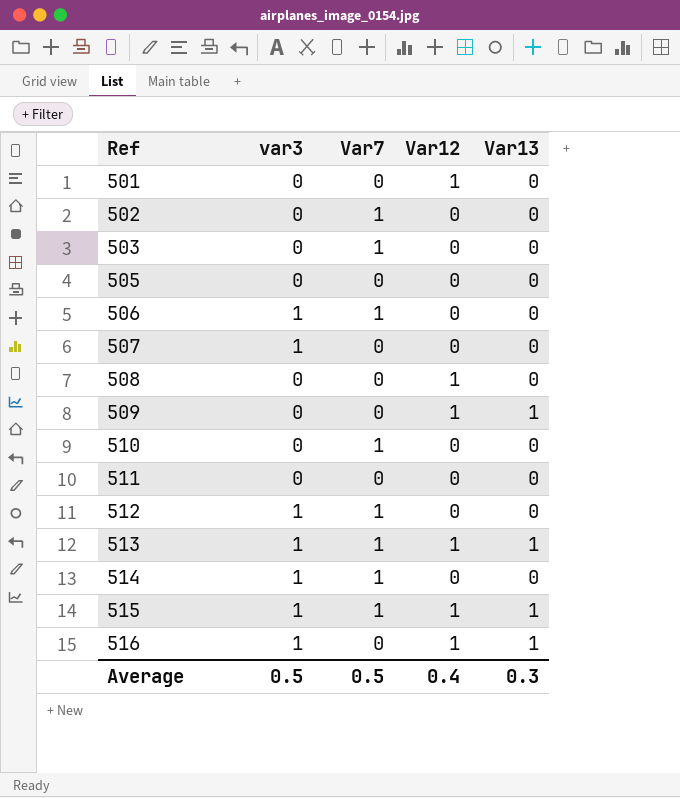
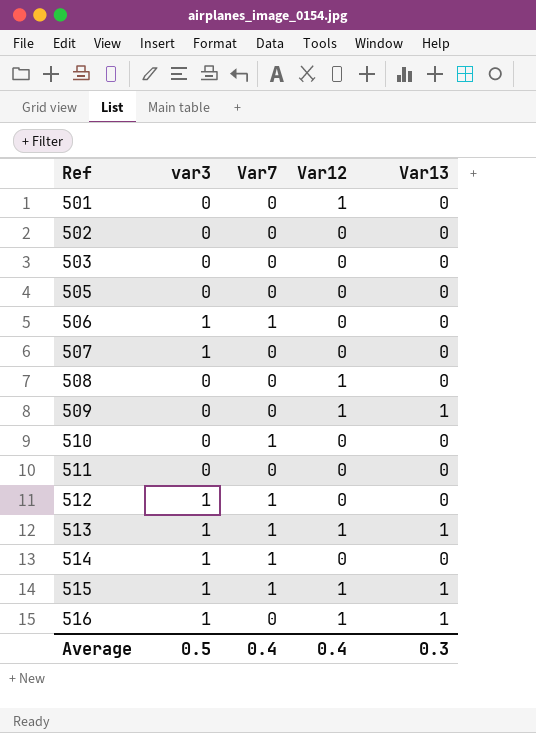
502 | Var7: 1 -> 0
503 | Var7: 1 -> 0
Average | Var7: 0.5 -> 0.4

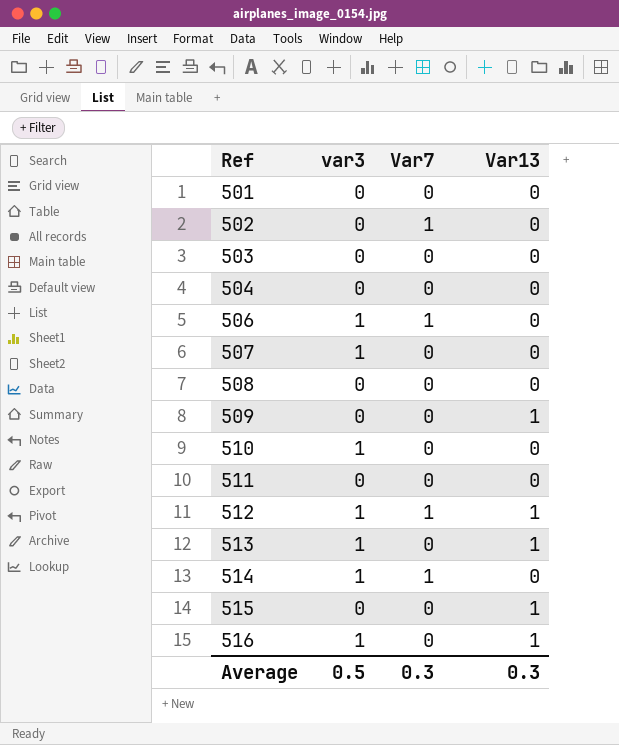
column Var12 | position: 4 -> none
row 505: 0 | 0 | 0 | 0 -> none
502 | Var7: 0 -> 1
row 504: none -> 0 | 0 | 0
510 | var3: 0 -> 1
510 | Var7: 1 -> 0
512 | Var13: 0 -> 1
513 | Var7: 1 -> 0
515 | var3: 1 -> 0
515 | Var7: 1 -> 0
Average | Var7: 0.4 -> 0.3

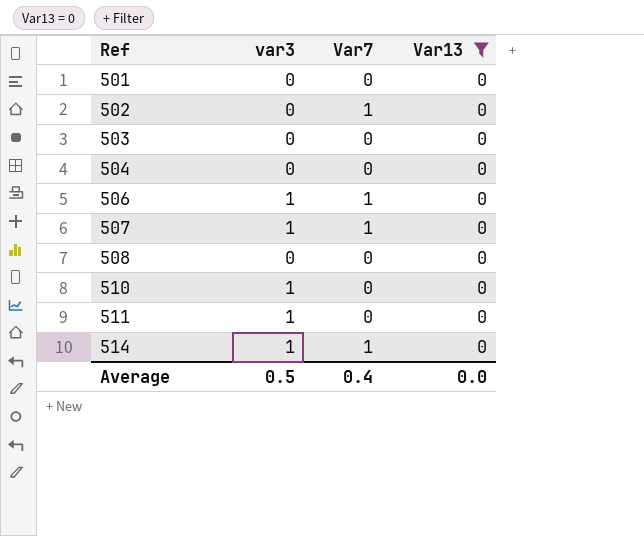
filter: none -> Var13 = 0
507 | Var7: 0 -> 1
511 | var3: 0 -> 1
Average | Var7: 0.3 -> 0.4
Average | Var13: 0.3 -> 0.0

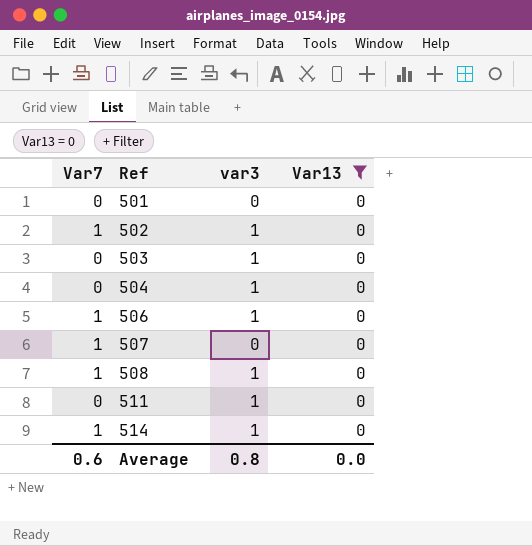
column Var7 | position: 3 -> 1
row 510: 1 | 0 | 0 -> none
502 | var3: 0 -> 1
503 | var3: 0 -> 1
504 | var3: 0 -> 1
507 | var3: 1 -> 0
508 | Var7: 0 -> 1
508 | var3: 0 -> 1
Average | Var7: 0.4 -> 0.6
Average | var3: 0.5 -> 0.8

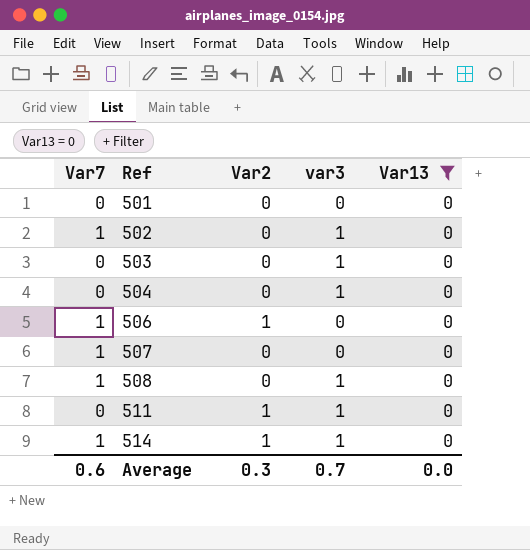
column Var2 | position: none -> 3
506 | var3: 1 -> 0
Average | var3: 0.8 -> 0.7

